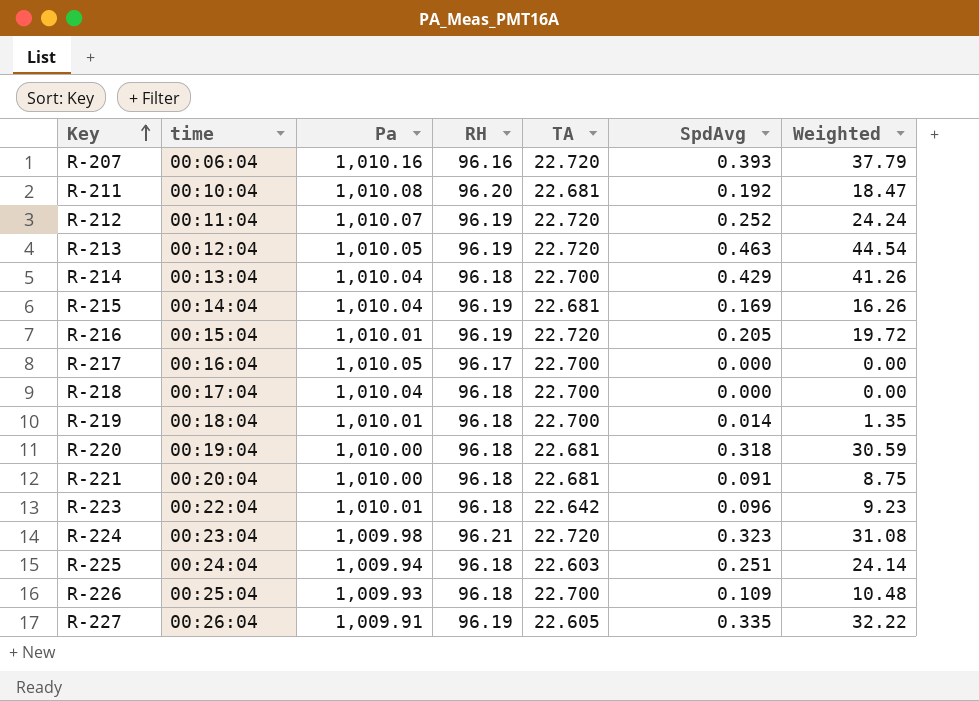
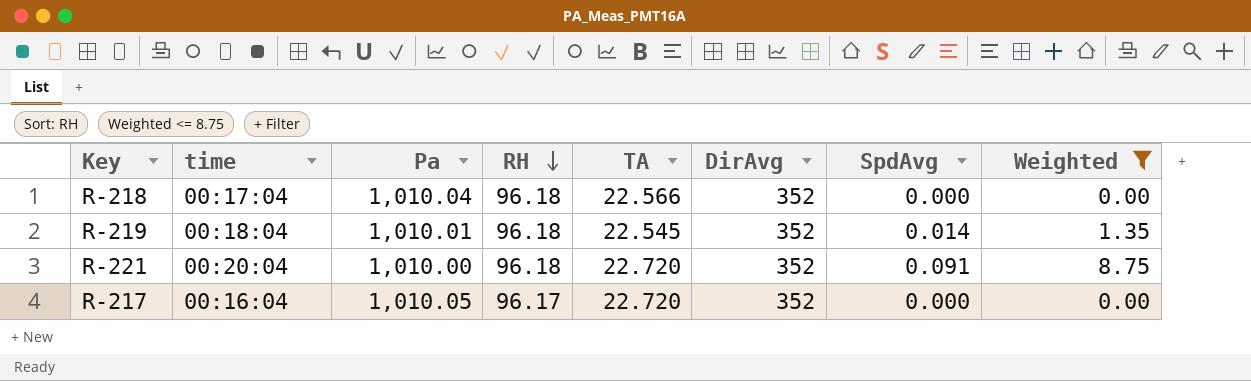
filter: none -> Weighted <= 8.75
row order: Key ascending -> RH descending
column DirAvg | position: none -> 6
R-218 | TA: 22.700 -> 22.566
R-219 | TA: 22.700 -> 22.545
R-221 | TA: 22.681 -> 22.720
R-217 | TA: 22.700 -> 22.720

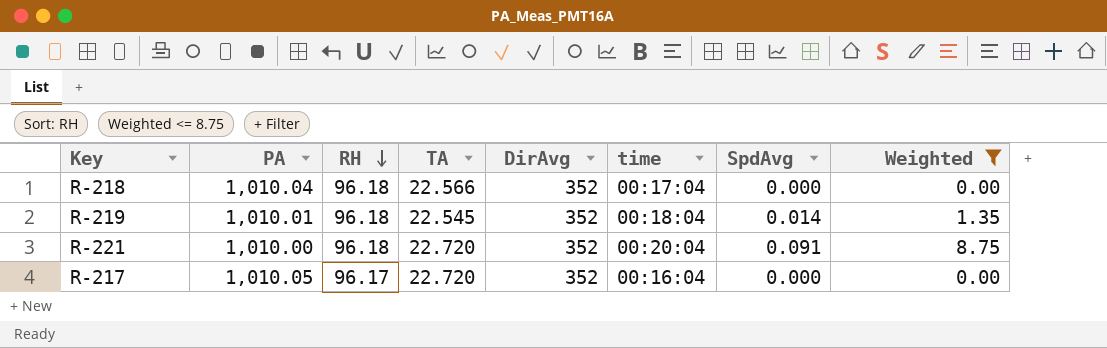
column name: Pa -> PA
column time | position: 2 -> 6

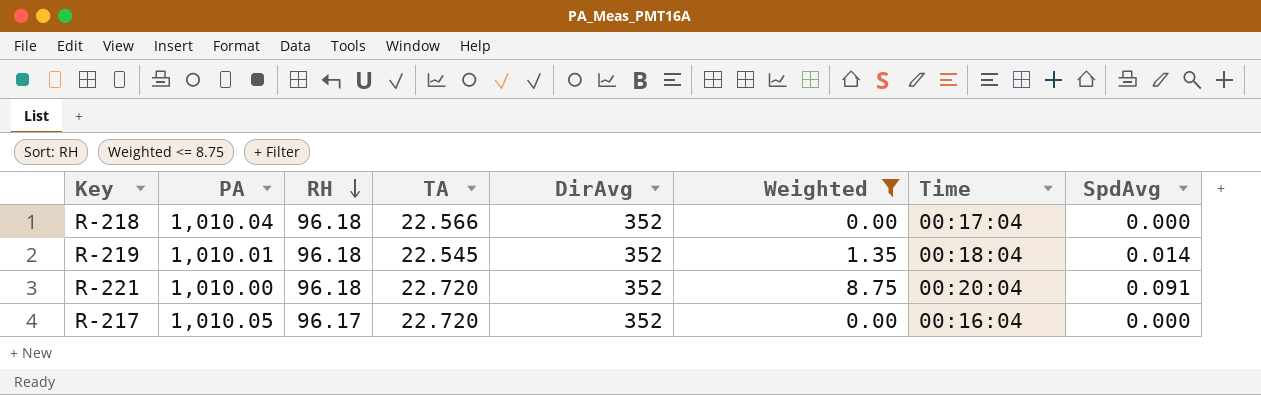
column Weighted | position: 8 -> 6
column name: time -> Time

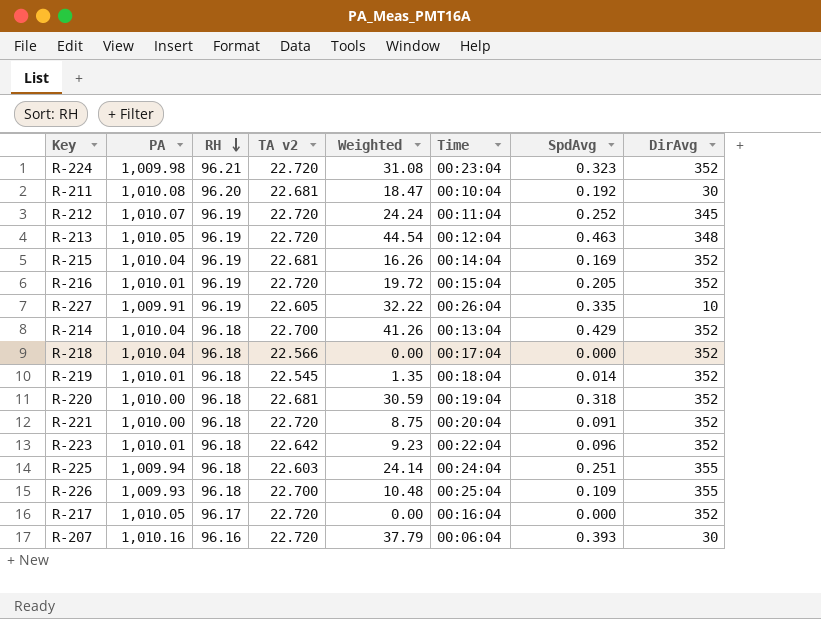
filter: Weighted <= 8.75 -> none
column name: TA -> TA v2
column DirAvg | position: 5 -> 8

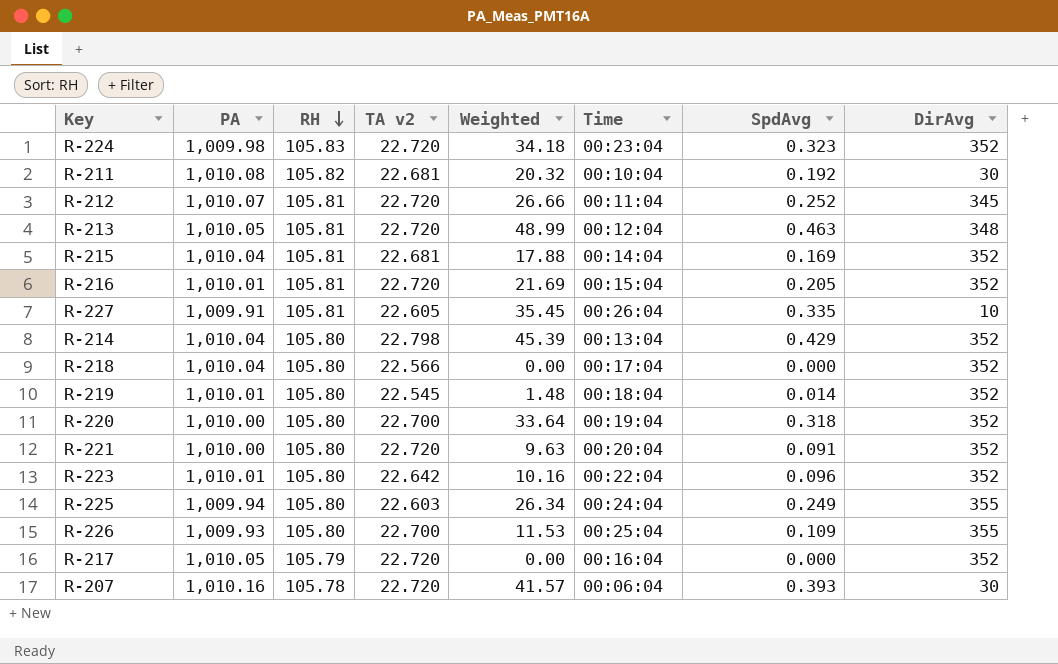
R-224 | RH: 96.21 -> 105.83
R-224 | Weighted: 31.08 -> 34.18
R-211 | RH: 96.20 -> 105.82
R-211 | Weighted: 18.47 -> 20.32
R-212 | RH: 96.19 -> 105.81
R-212 | Weighted: 24.24 -> 26.66
R-213 | RH: 96.19 -> 105.81
R-213 | Weighted: 44.54 -> 48.99
R-215 | RH: 96.19 -> 105.81
R-215 | Weighted: 16.26 -> 17.88
R-216 | RH: 96.19 -> 105.81
R-216 | Weighted: 19.72 -> 21.69
R-227 | RH: 96.19 -> 105.81
R-227 | Weighted: 32.22 -> 35.45
R-214 | RH: 96.18 -> 105.80
R-214 | TA v2: 22.700 -> 22.798
R-214 | Weighted: 41.26 -> 45.39
R-218 | RH: 96.18 -> 105.80
R-219 | RH: 96.18 -> 105.80
R-219 | Weighted: 1.35 -> 1.48
R-220 | RH: 96.18 -> 105.80
R-220 | TA v2: 22.681 -> 22.700
R-220 | Weighted: 30.59 -> 33.64
R-221 | RH: 96.18 -> 105.80
R-221 | Weighted: 8.75 -> 9.63
R-223 | RH: 96.18 -> 105.80
R-223 | Weighted: 9.23 -> 10.16
R-225 | RH: 96.18 -> 105.80
R-225 | Weighted: 24.14 -> 26.34
R-225 | SpdAvg: 0.251 -> 0.249
R-226 | RH: 96.18 -> 105.80
R-226 | Weighted: 10.48 -> 11.53
R-217 | RH: 96.17 -> 105.79
R-207 | RH: 96.16 -> 105.78
R-207 | Weighted: 37.79 -> 41.57

